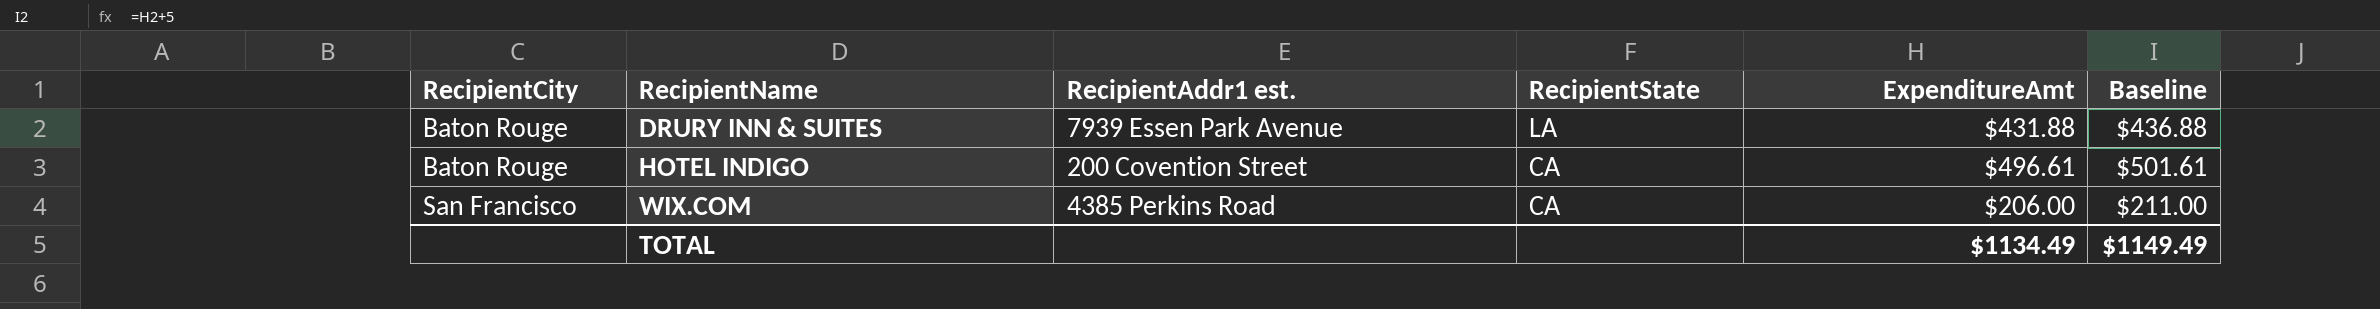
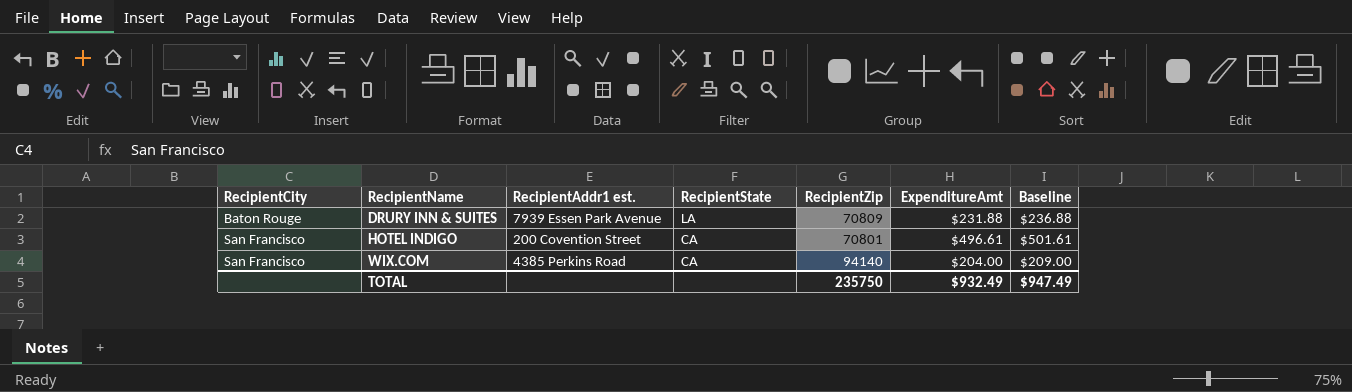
column RecipientZip | position: none -> 5
DRURY INN & SUITES | ExpenditureAmt: $431.88 -> $231.88
DRURY INN & SUITES | Baseline: $436.88 -> $236.88
HOTEL INDIGO | RecipientCity: Baton Rouge -> San Francisco
WIX.COM | ExpenditureAmt: $206.00 -> $204.00
WIX.COM | Baseline: $211.00 -> $209.00
TOTAL | ExpenditureAmt: $1134.49 -> $932.49
TOTAL | Baseline: $1149.49 -> $947.49

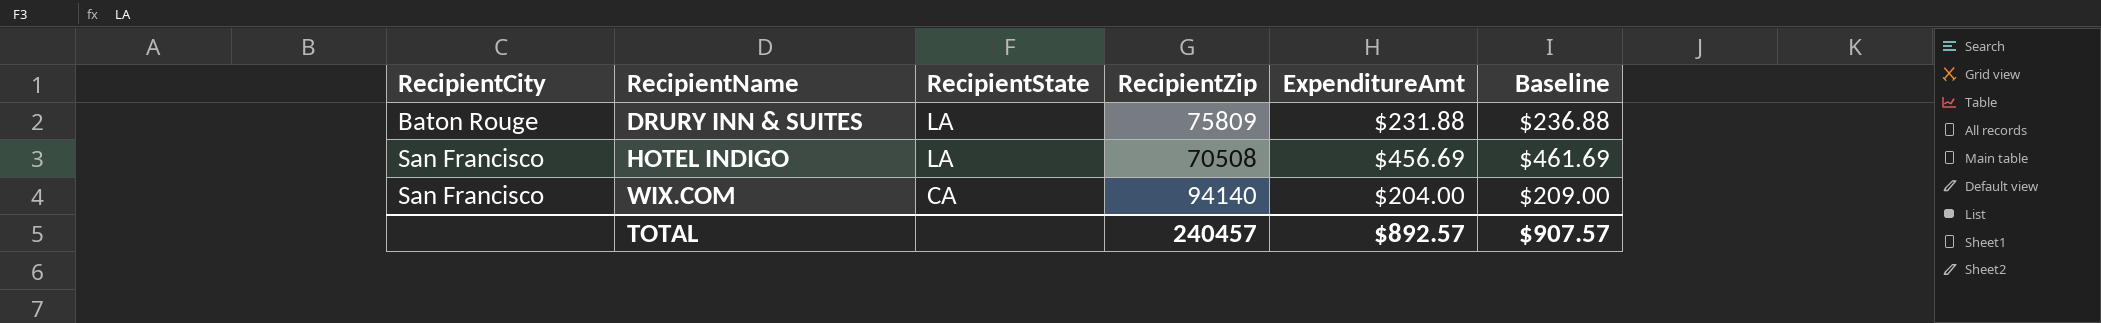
column RecipientAddr1 est. | position: 3 -> none
DRURY INN & SUITES | RecipientZip: 70809 -> 75809
HOTEL INDIGO | RecipientState: CA -> LA
HOTEL INDIGO | RecipientZip: 70801 -> 70508
HOTEL INDIGO | ExpenditureAmt: $496.61 -> $456.69
HOTEL INDIGO | Baseline: $501.61 -> $461.69
TOTAL | RecipientZip: 235750 -> 240457
TOTAL | ExpenditureAmt: $932.49 -> $892.57
TOTAL | Baseline: $947.49 -> $907.57

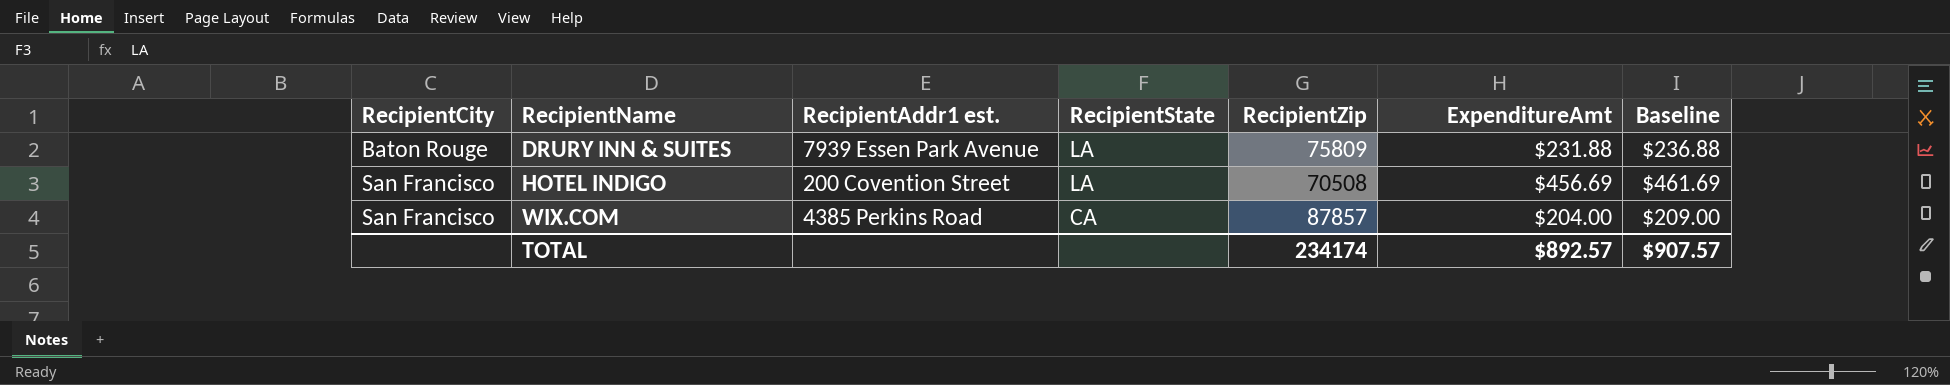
column RecipientAddr1 est. | position: none -> 3
WIX.COM | RecipientZip: 94140 -> 87857
TOTAL | RecipientZip: 240457 -> 234174

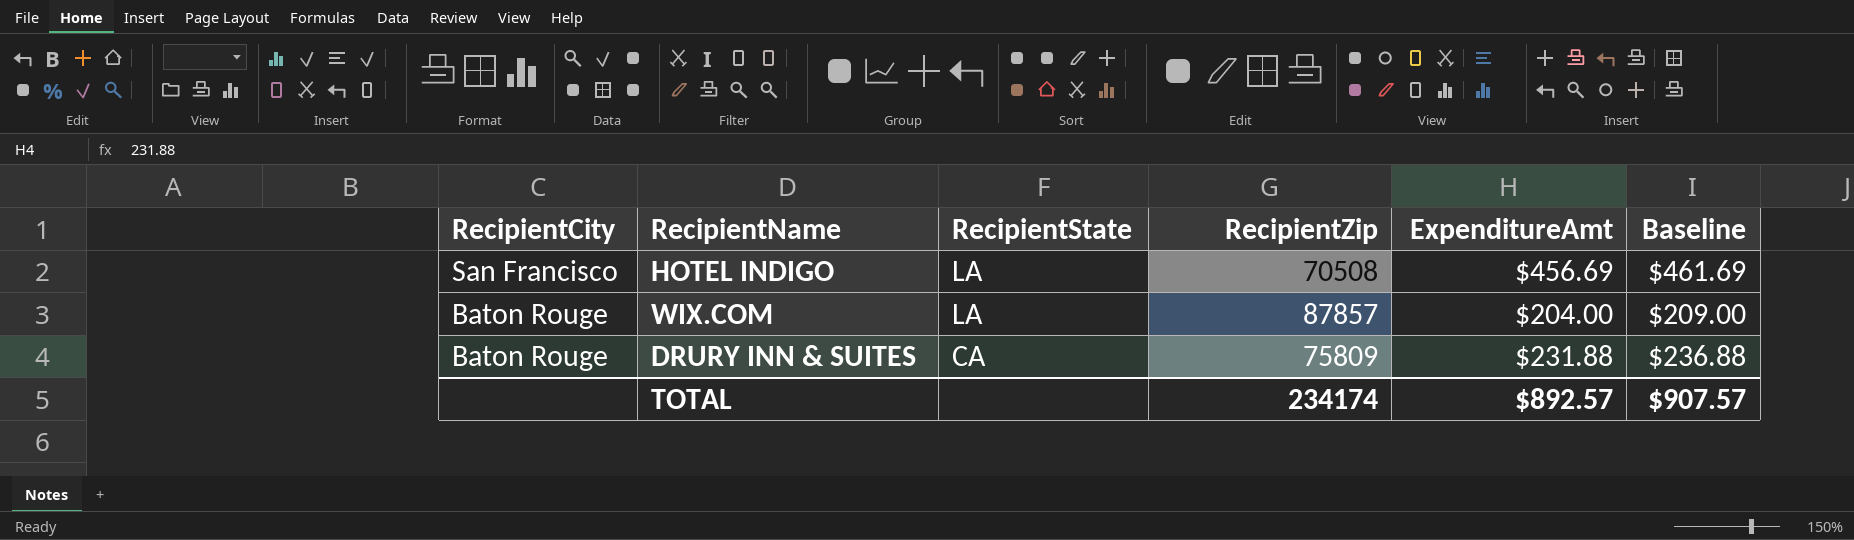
row order: RecipientCity ascending -> RecipientCity descending
column RecipientAddr1 est. | position: 3 -> none
WIX.COM | RecipientCity: San Francisco -> Baton Rouge
WIX.COM | RecipientState: CA -> LA
DRURY INN & SUITES | RecipientState: LA -> CA

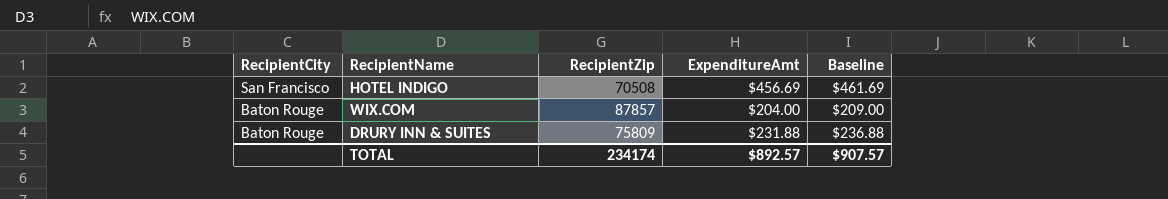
column RecipientState | position: 3 -> none

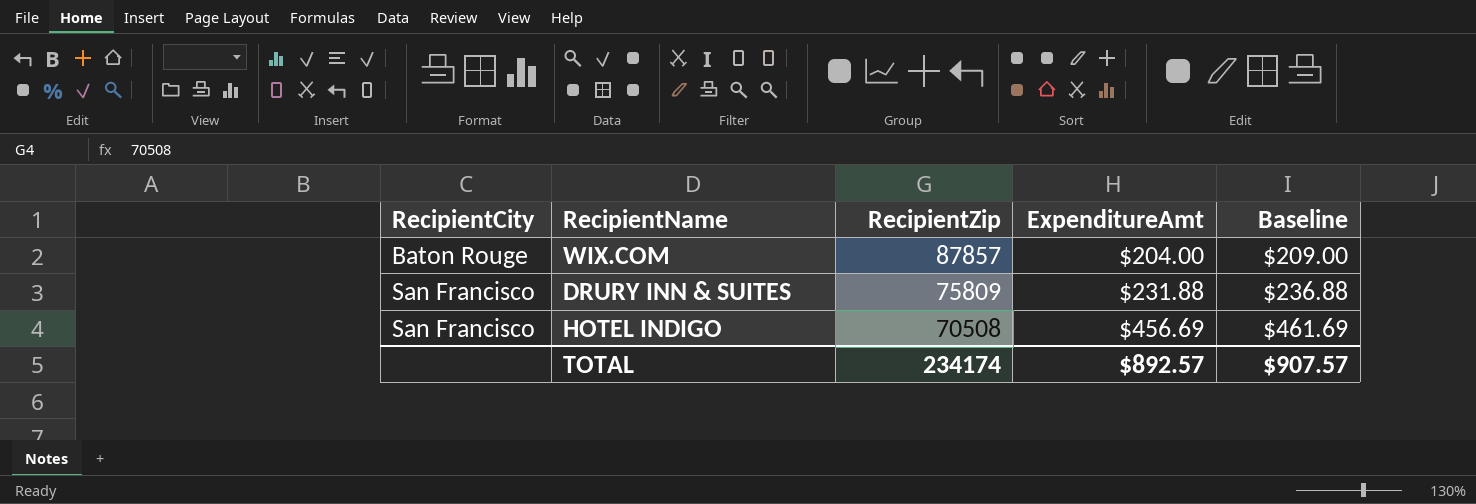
row order: RecipientCity descending -> RecipientCity ascending
DRURY INN & SUITES | RecipientCity: Baton Rouge -> San Francisco

